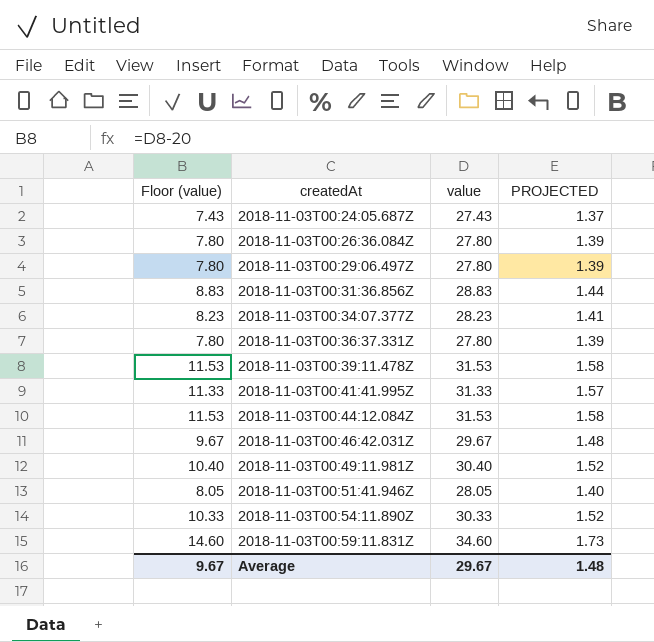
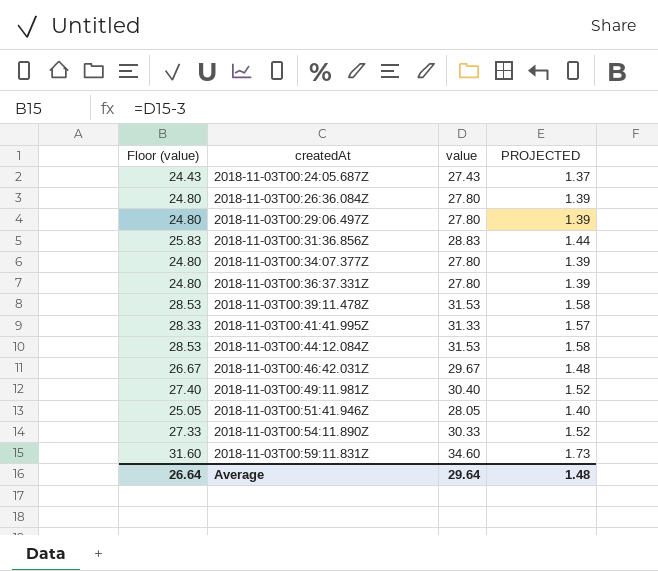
column Floor (value) | formula: [value] - 20 -> [value] - 3
2018-11-03T00:34:07.377Z | value: 28.23 -> 27.80
2018-11-03T00:34:07.377Z | PROJECTED: 1.41 -> 1.39
Average | Floor (value): 9.67 -> 26.64
Average | value: 29.67 -> 29.64

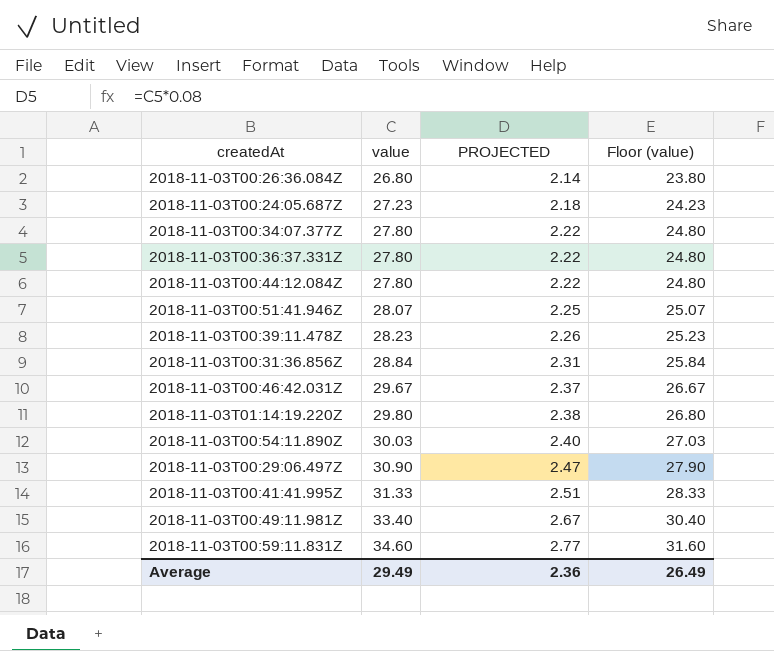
row order: createdAt ascending -> value ascending
column PROJECTED | formula: [value] * 0.05 -> [value] * 0.08
column Floor (value) | position: 1 -> 4
2018-11-03T00:26:36.084Z | value: 27.80 -> 26.80
2018-11-03T00:26:36.084Z | Floor (value): 24.80 -> 23.80
2018-11-03T00:24:05.687Z | value: 27.43 -> 27.23
2018-11-03T00:24:05.687Z | Floor (value): 24.43 -> 24.23
2018-11-03T00:44:12.084Z | value: 31.53 -> 27.80
2018-11-03T00:44:12.084Z | Floor (value): 28.53 -> 24.80
2018-11-03T00:51:41.946Z | value: 28.05 -> 28.07
2018-11-03T00:51:41.946Z | Floor (value): 25.05 -> 25.07
2018-11-03T00:39:11.478Z | value: 31.53 -> 28.23
2018-11-03T00:39:11.478Z | Floor (value): 28.53 -> 25.23
2018-11-03T00:31:36.856Z | value: 28.83 -> 28.84
2018-11-03T00:31:36.856Z | Floor (value): 25.83 -> 25.84
row 2018-11-03T01:14:19.220Z: none -> 29.80 | 2.38 | 26.80
2018-11-03T00:54:11.890Z | value: 30.33 -> 30.03
2018-11-03T00:54:11.890Z | Floor (value): 27.33 -> 27.03
2018-11-03T00:29:06.497Z | value: 27.80 -> 30.90
2018-11-03T00:29:06.497Z | Floor (value): 24.80 -> 27.90
2018-11-03T00:49:11.981Z | value: 30.40 -> 33.40
2018-11-03T00:49:11.981Z | Floor (value): 27.40 -> 30.40
Average | value: 29.64 -> 29.49
Average | PROJECTED: 1.48 -> 2.36
Average | Floor (value): 26.64 -> 26.49

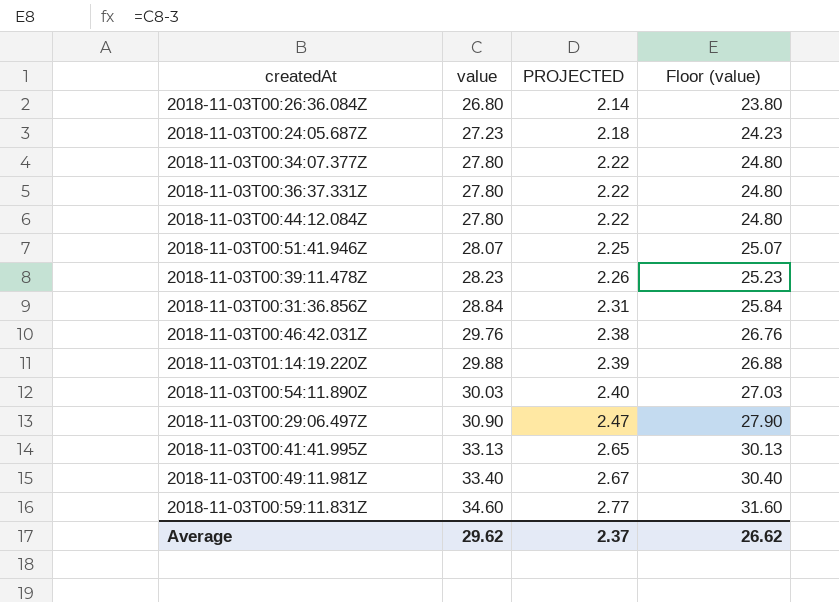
2018-11-03T00:46:42.031Z | value: 29.67 -> 29.76
2018-11-03T00:46:42.031Z | PROJECTED: 2.37 -> 2.38
2018-11-03T00:46:42.031Z | Floor (value): 26.67 -> 26.76
2018-11-03T01:14:19.220Z | value: 29.80 -> 29.88
2018-11-03T01:14:19.220Z | PROJECTED: 2.38 -> 2.39
2018-11-03T01:14:19.220Z | Floor (value): 26.80 -> 26.88
2018-11-03T00:41:41.995Z | value: 31.33 -> 33.13
2018-11-03T00:41:41.995Z | PROJECTED: 2.51 -> 2.65
2018-11-03T00:41:41.995Z | Floor (value): 28.33 -> 30.13
Average | value: 29.49 -> 29.62
Average | PROJECTED: 2.36 -> 2.37
Average | Floor (value): 26.49 -> 26.62

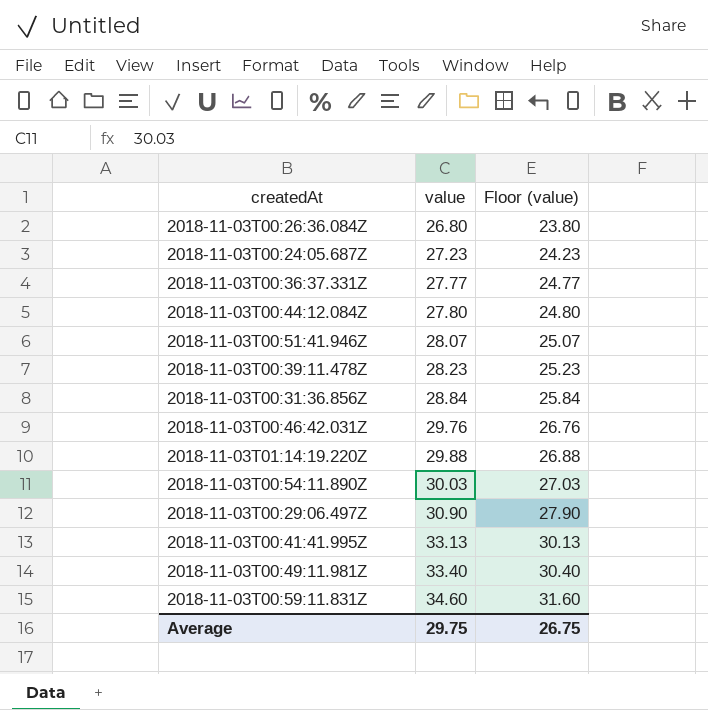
column PROJECTED | formula: [value] * 0.08 -> none
row 2018-11-03T00:34:07.377Z: 27.80 | 2.22 | 24.80 -> none
2018-11-03T00:36:37.331Z | value: 27.80 -> 27.77
2018-11-03T00:36:37.331Z | Floor (value): 24.80 -> 24.77
Average | value: 29.62 -> 29.75
Average | Floor (value): 26.62 -> 26.75

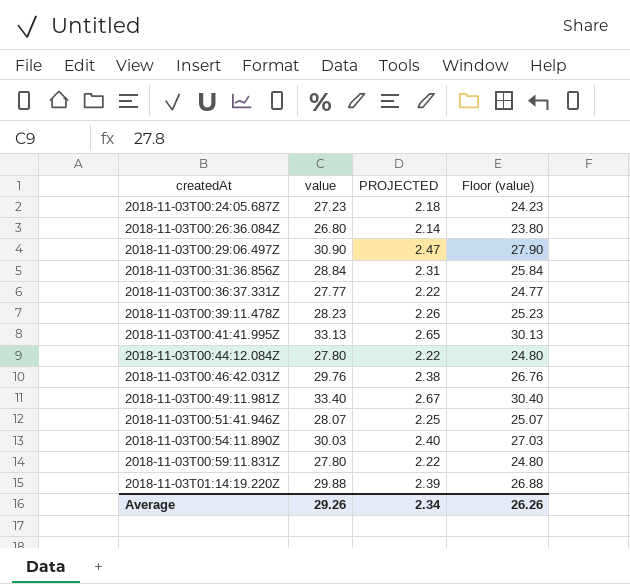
row order: value ascending -> createdAt ascending
column PROJECTED | formula: none -> [value] * 0.08
2018-11-03T00:59:11.831Z | value: 34.60 -> 27.80
2018-11-03T00:59:11.831Z | Floor (value): 31.60 -> 24.80
Average | value: 29.75 -> 29.26
Average | Floor (value): 26.75 -> 26.26

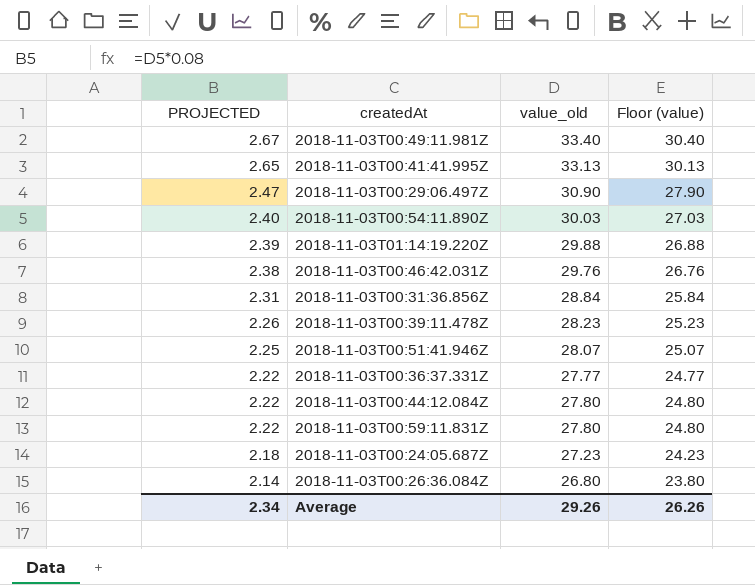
row order: createdAt ascending -> PROJECTED descending
column PROJECTED | position: 3 -> 1
column name: value -> value_old

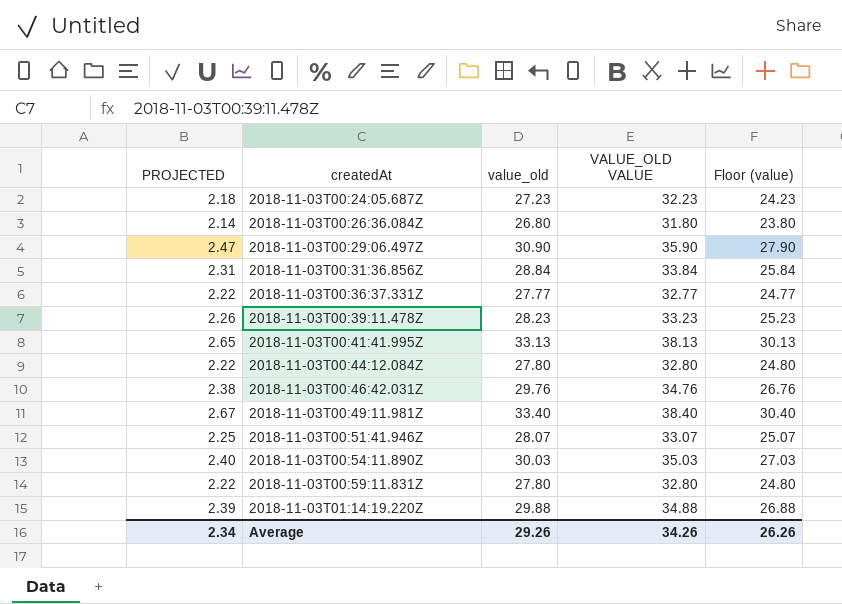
row order: PROJECTED descending -> createdAt ascending
column VALUE_OLD VALUE | formula: none -> [value_old] + 5

